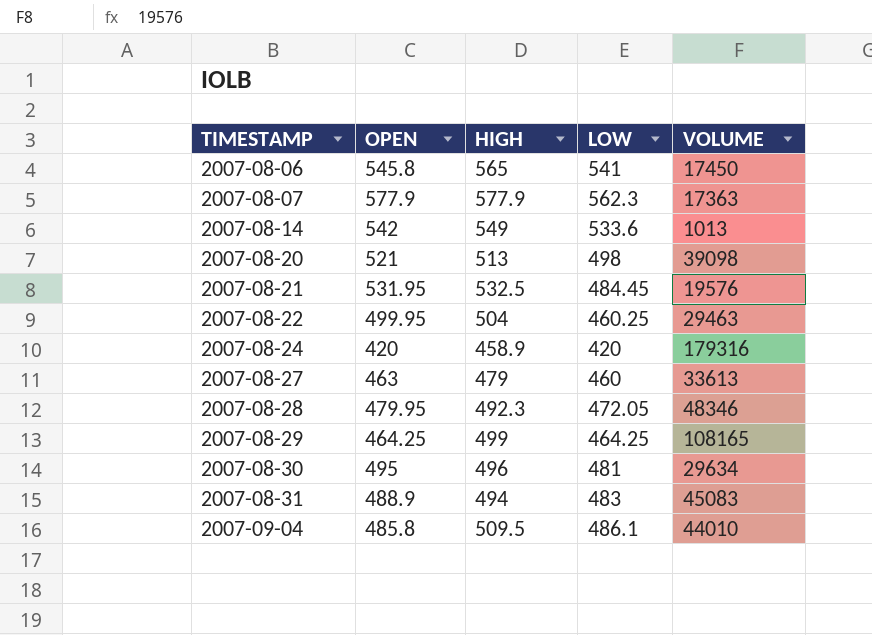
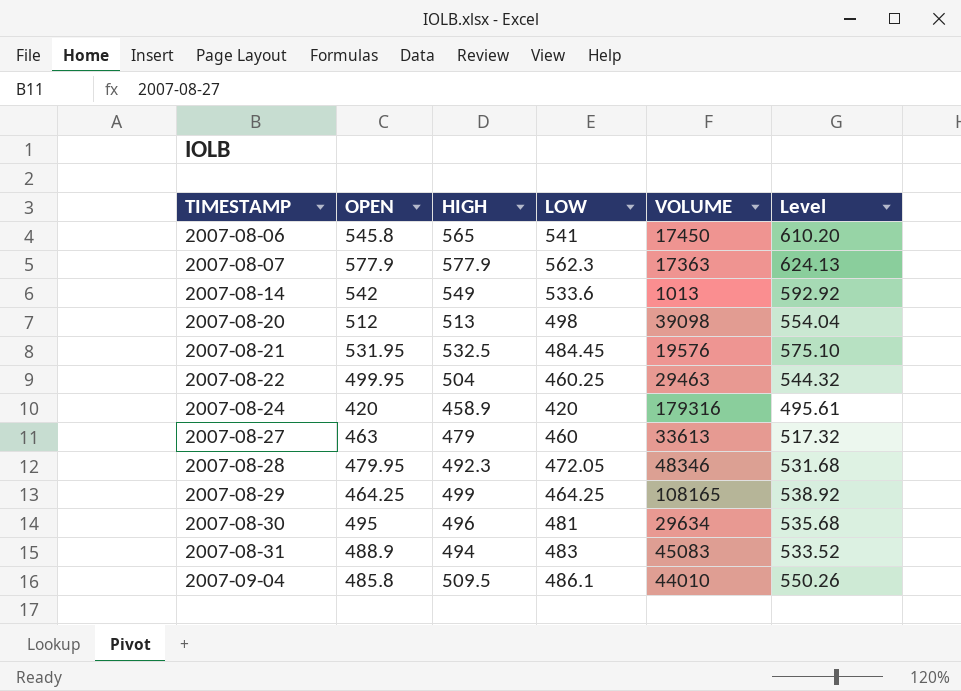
column Level | formula: none -> [HIGH] * 1.08
2007-08-20 | OPEN: 521 -> 512

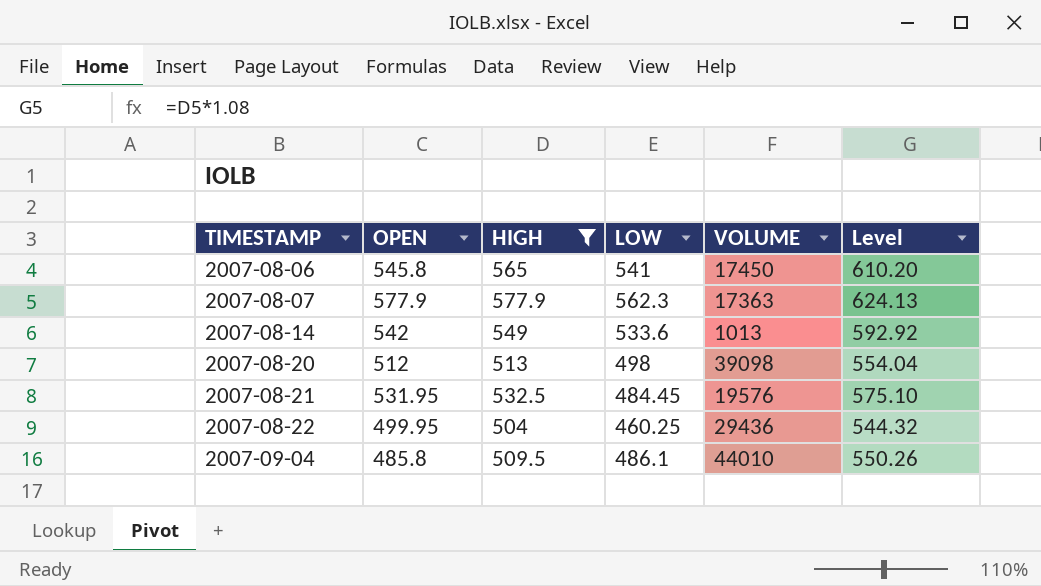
filter: none -> HIGH >= 504
2007-08-22 | VOLUME: 29463 -> 29436

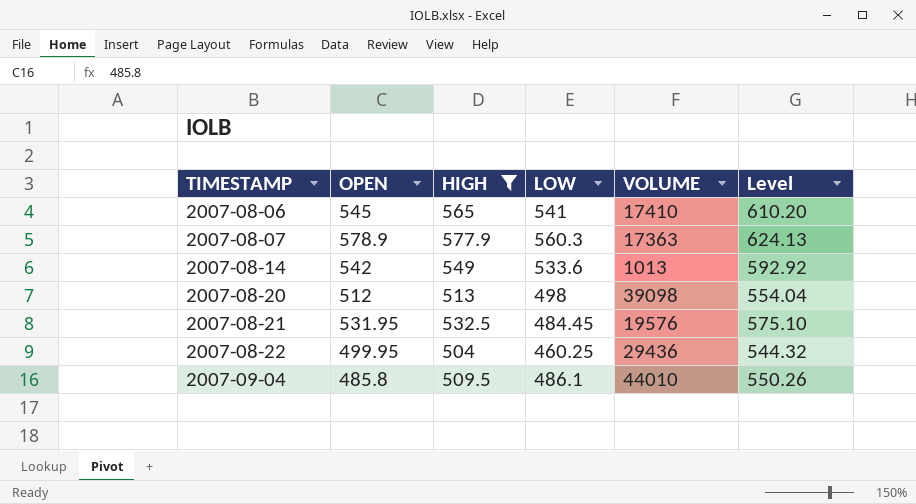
2007-08-06 | OPEN: 545.8 -> 545
2007-08-06 | VOLUME: 17450 -> 17410
2007-08-07 | OPEN: 577.9 -> 578.9
2007-08-07 | LOW: 562.3 -> 560.3

